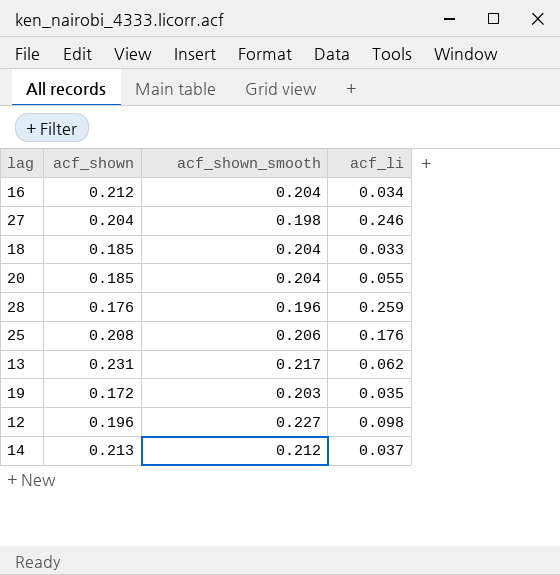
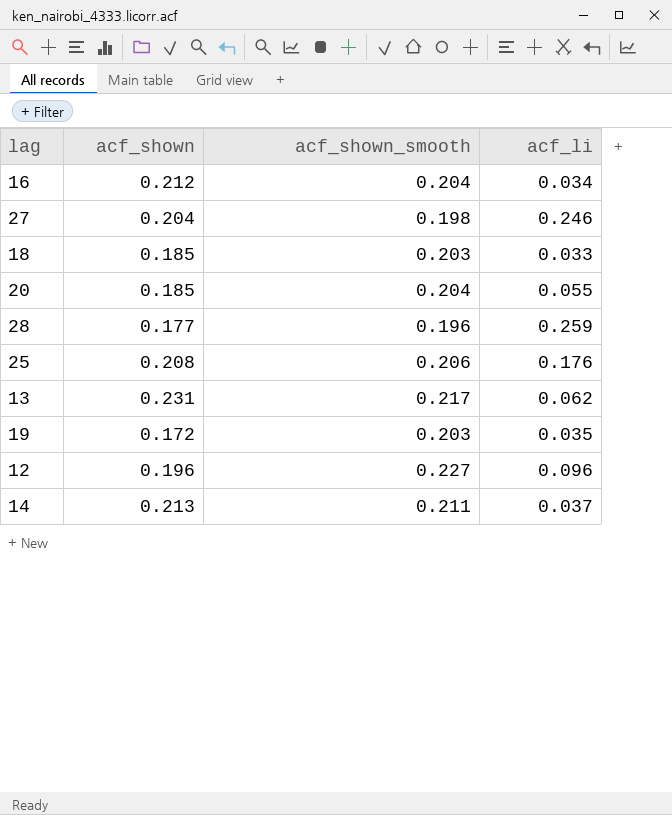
18 | acf_shown_smooth: 0.204 -> 0.203
28 | acf_shown: 0.176 -> 0.177
12 | acf_li: 0.098 -> 0.096
14 | acf_shown_smooth: 0.212 -> 0.211

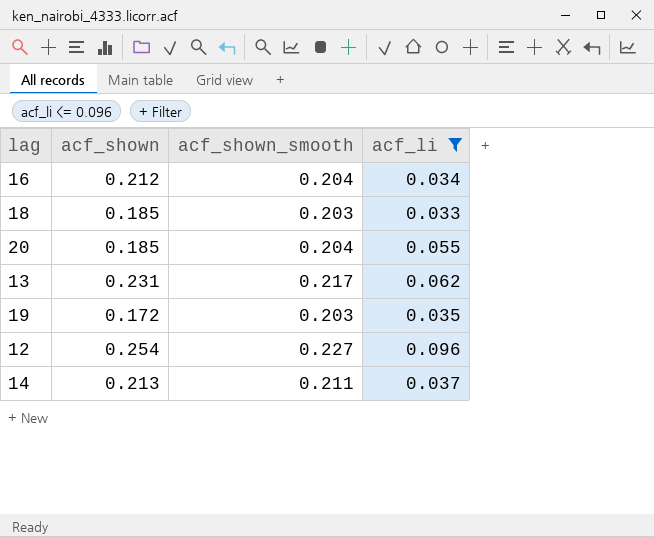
filter: none -> acf_li <= 0.096
12 | acf_shown: 0.196 -> 0.254

